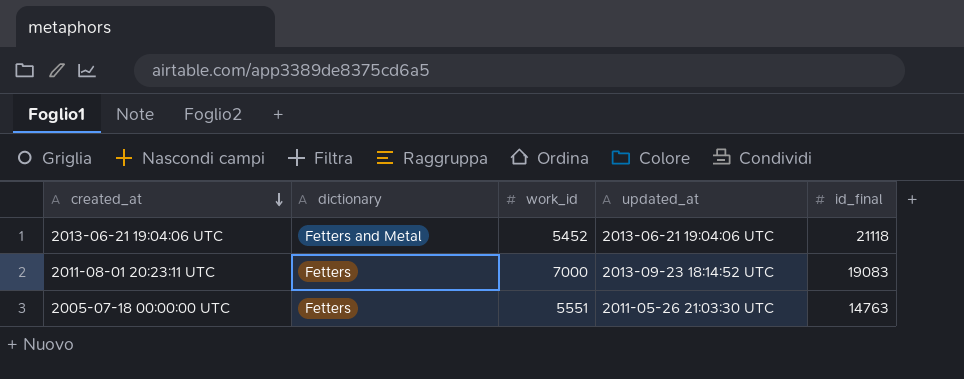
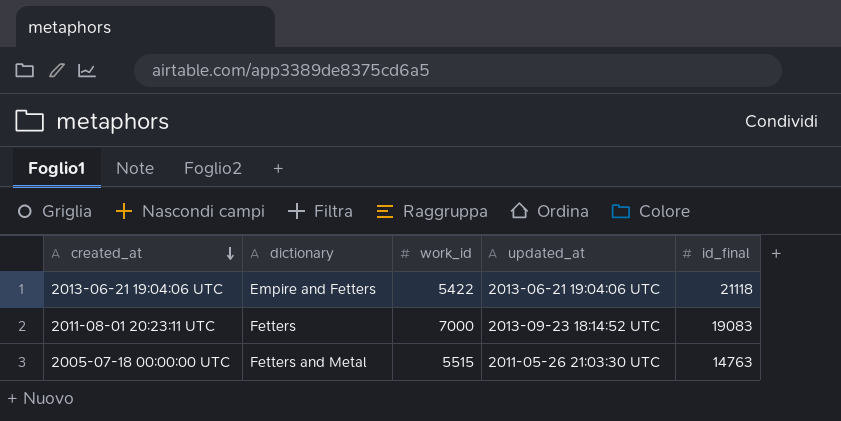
2013-06-21 19:04:06 UTC | dictionary: Fetters and Metal -> Empire and Fetters
2013-06-21 19:04:06 UTC | work_id: 5452 -> 5422
2005-07-18 00:00:00 UTC | dictionary: Fetters -> Fetters and Metal
2005-07-18 00:00:00 UTC | work_id: 5551 -> 5515

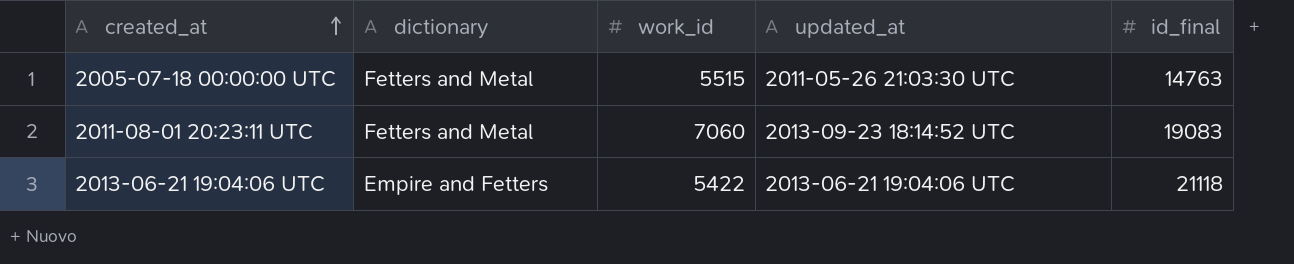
row order: created_at descending -> created_at ascending
2011-08-01 20:23:11 UTC | dictionary: Fetters -> Fetters and Metal
2011-08-01 20:23:11 UTC | work_id: 7000 -> 7060

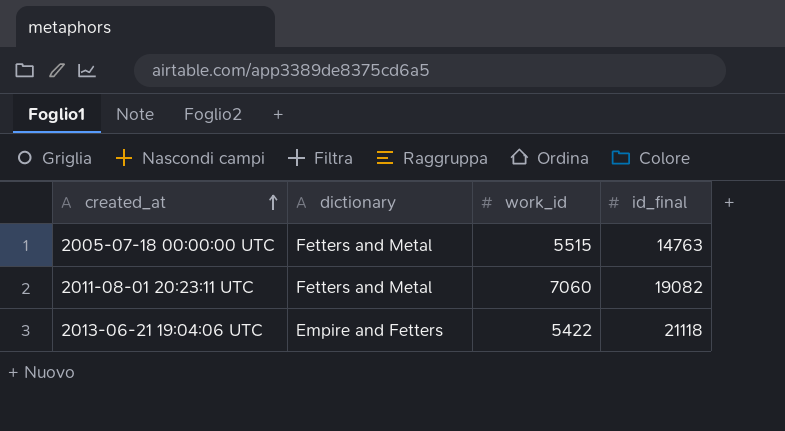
column updated_at | position: 4 -> none
2011-08-01 20:23:11 UTC | id_final: 19083 -> 19082

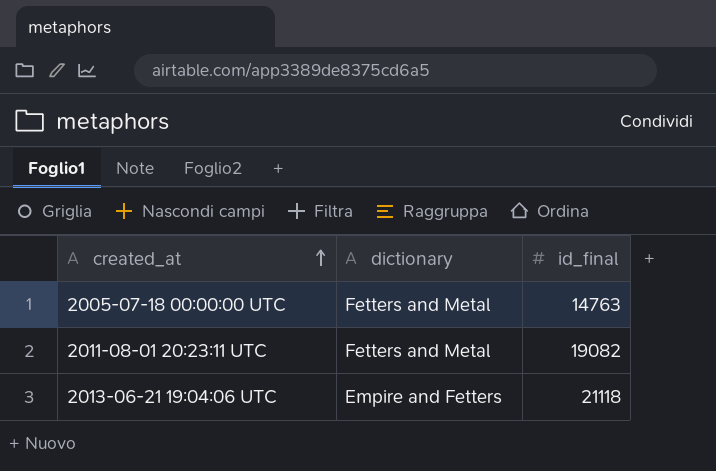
column work_id | position: 3 -> none

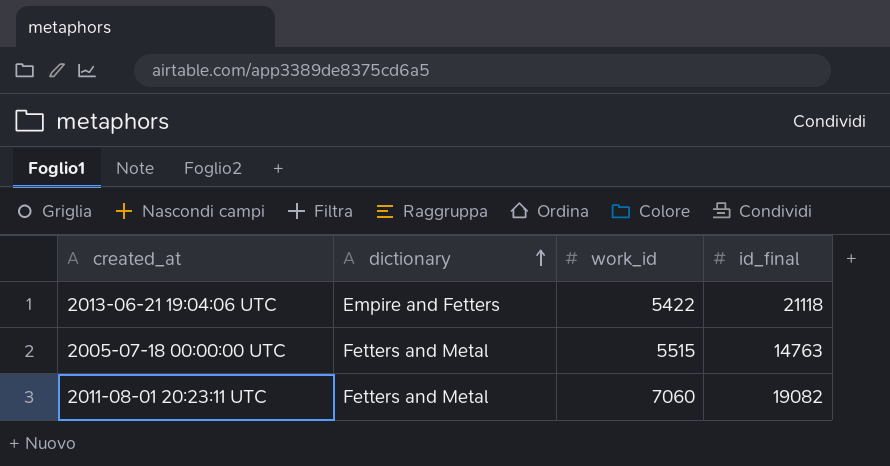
row order: created_at ascending -> dictionary ascending
column work_id | position: none -> 3

